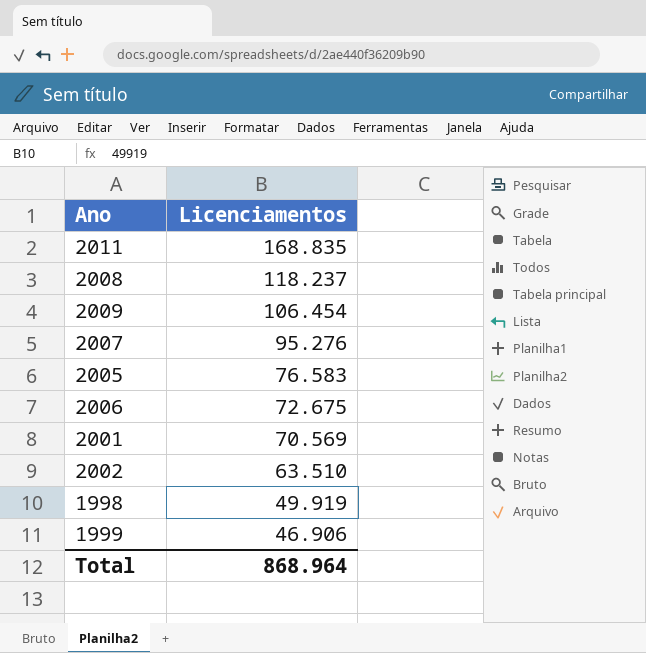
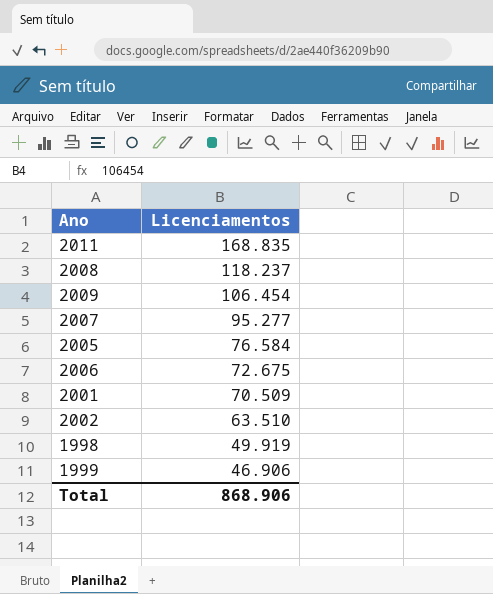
2007 | Licenciamentos: 95.276 -> 95.277
2005 | Licenciamentos: 76.583 -> 76.584
2001 | Licenciamentos: 70.569 -> 70.509
Total | Licenciamentos: 868.964 -> 868.906

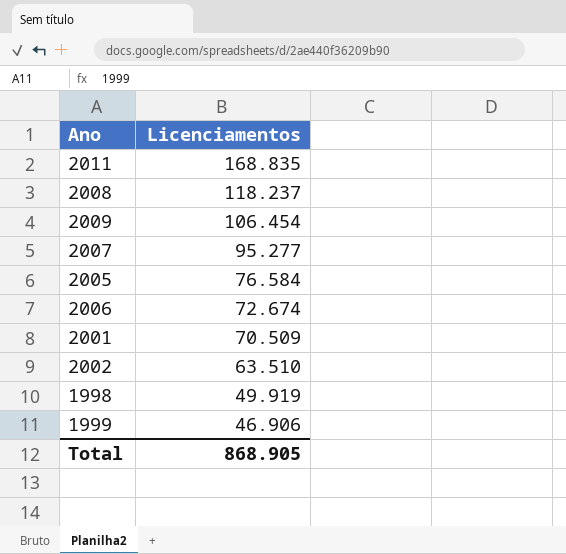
2006 | Licenciamentos: 72.675 -> 72.674
Total | Licenciamentos: 868.906 -> 868.905

